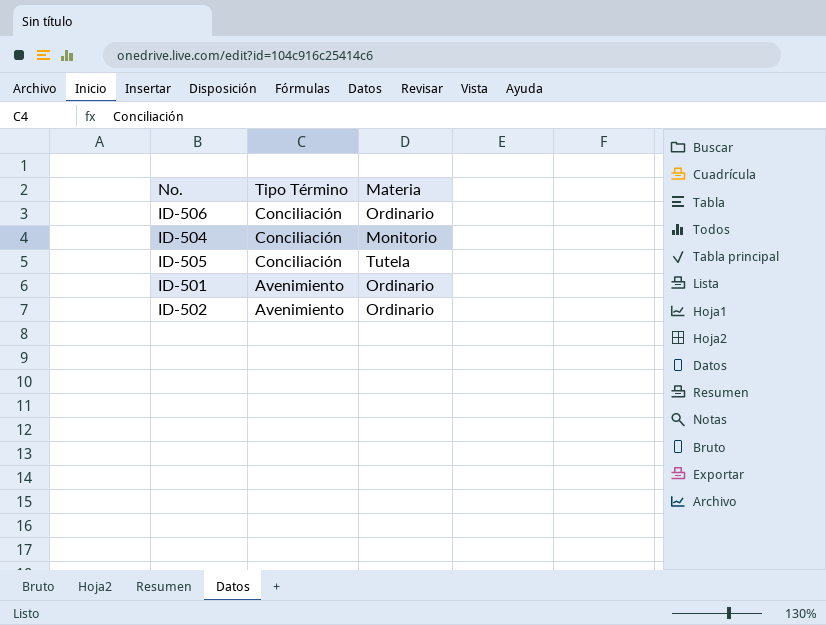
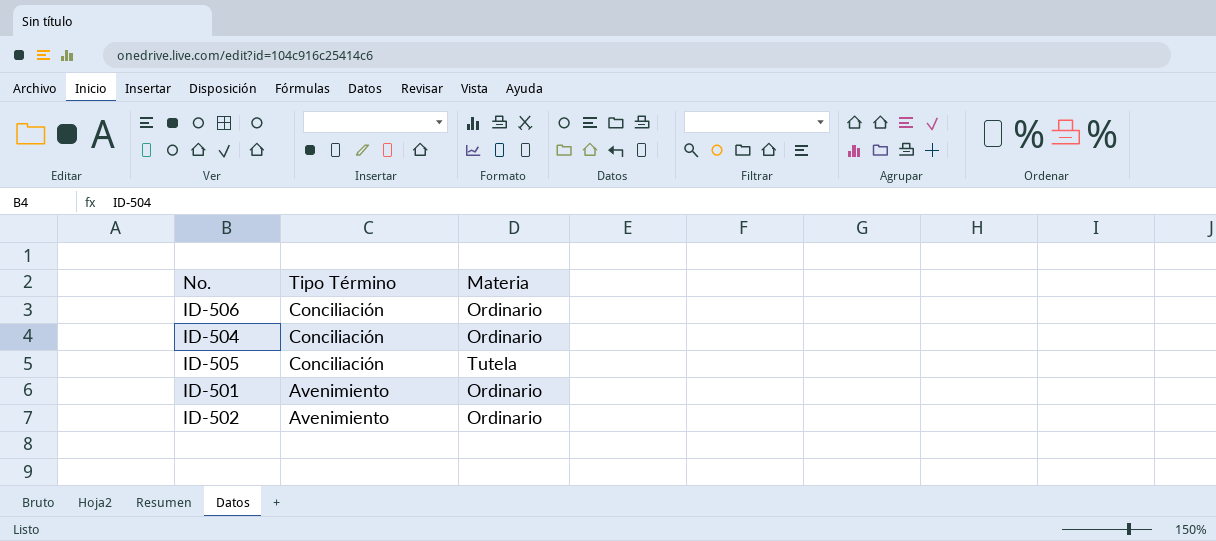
ID-504 | Materia: Monitorio -> Ordinario

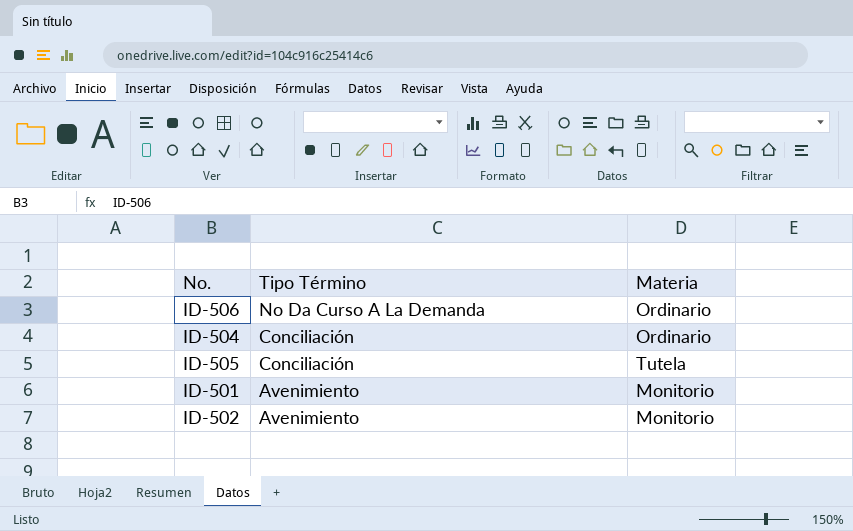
ID-506 | Tipo Término: Conciliación -> No Da Curso A La Demanda
ID-501 | Materia: Ordinario -> Monitorio
ID-502 | Materia: Ordinario -> Monitorio

